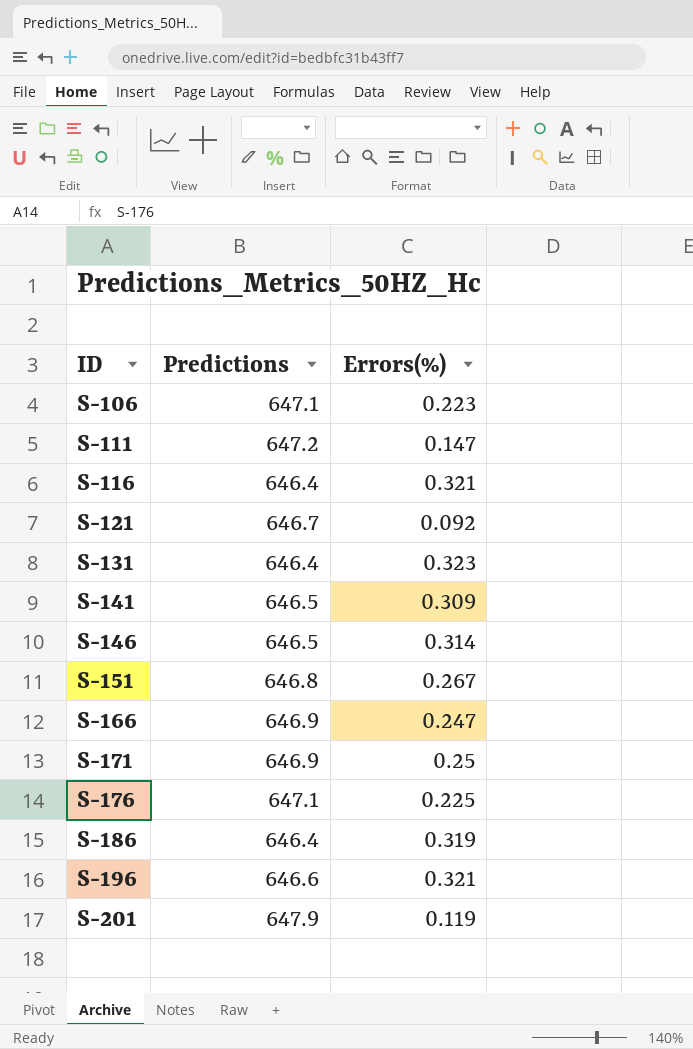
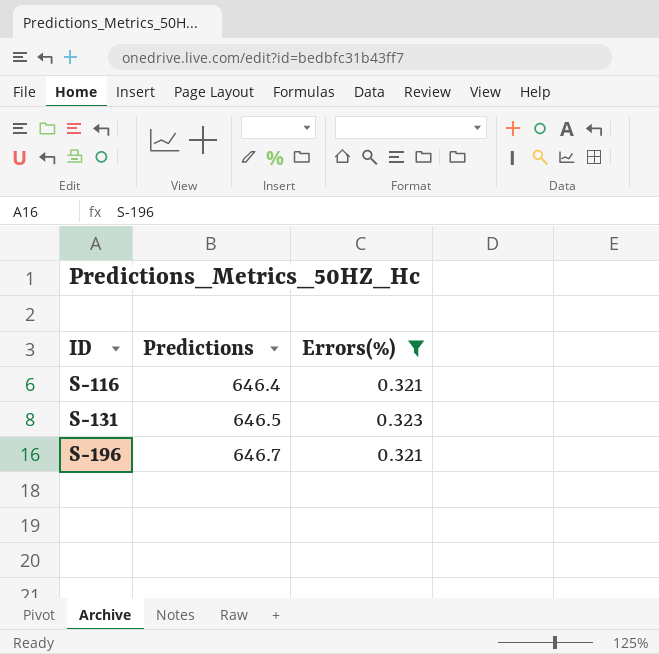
filter: none -> Errors(%) >= 0.321
S-131 | Predictions: 646.4 -> 646.5
S-196 | Predictions: 646.6 -> 646.7

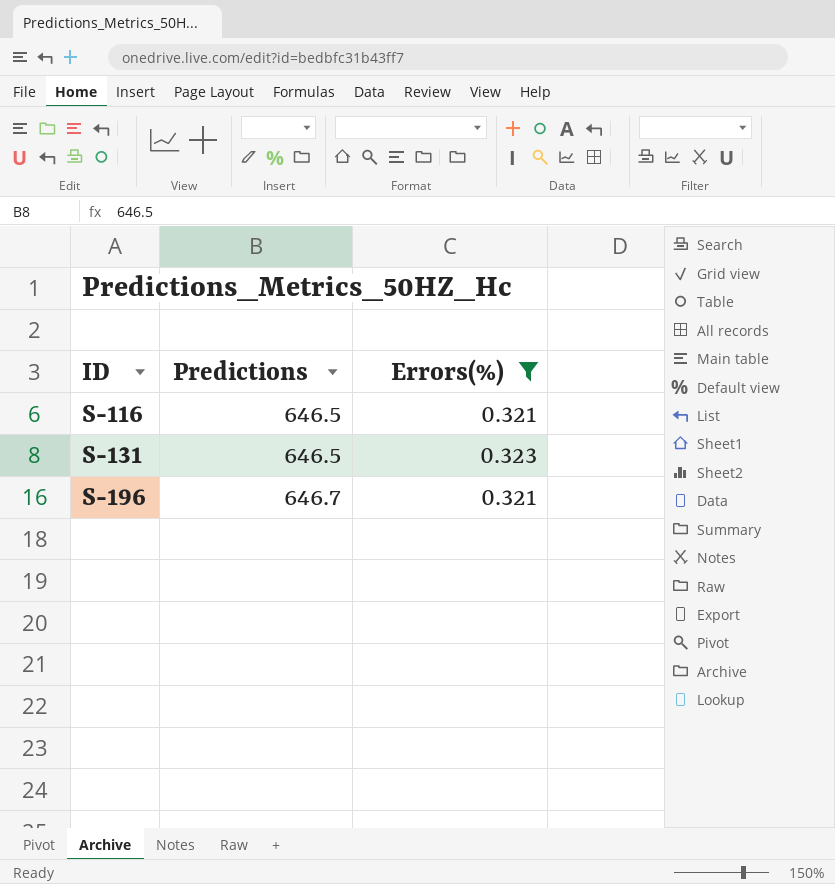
S-116 | Predictions: 646.4 -> 646.5

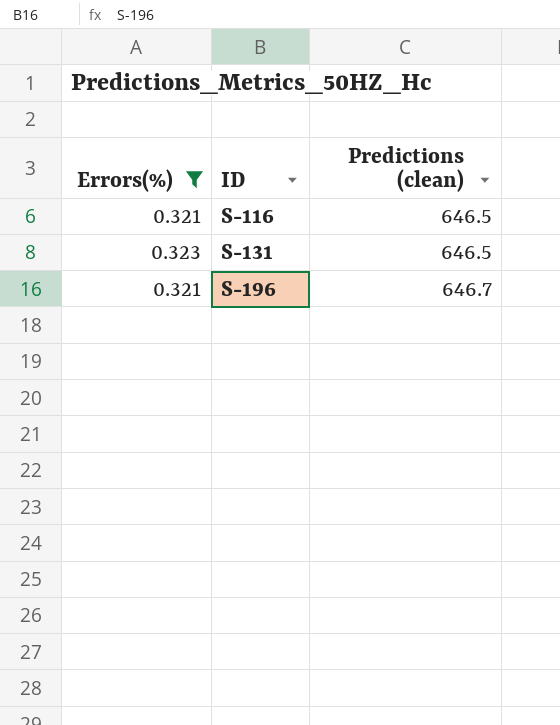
column Errors(%) | position: 3 -> 1
column name: Predictions -> Predictions (clean)

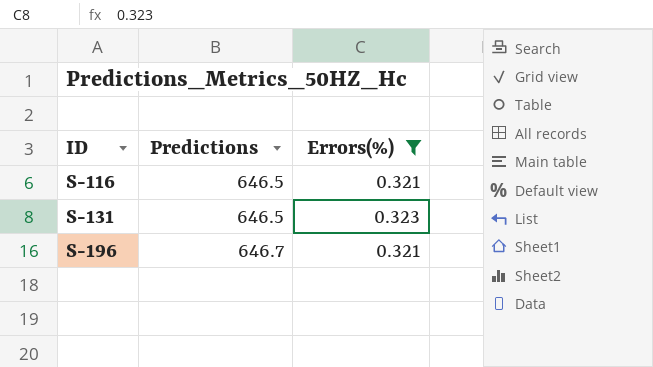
column name: Predictions (clean) -> Predictions
column Errors(%) | position: 1 -> 3

